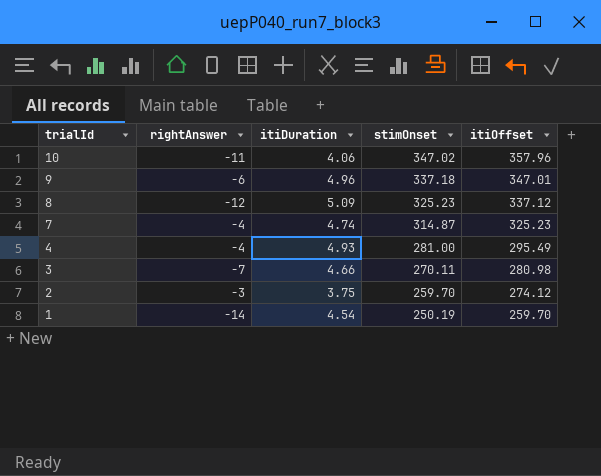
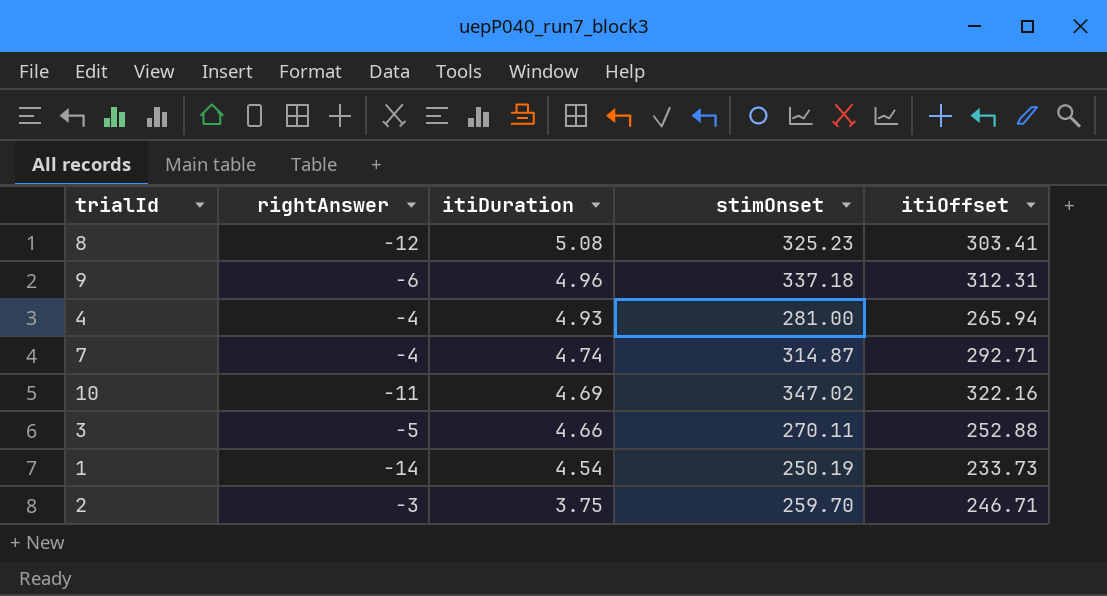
row order: trialId descending -> itiDuration descending
8 | itiDuration: 5.09 -> 5.08
8 | itiOffset: 337.12 -> 303.41
9 | itiOffset: 347.01 -> 312.31
4 | itiOffset: 295.49 -> 265.94
7 | itiOffset: 325.23 -> 292.71
10 | itiDuration: 4.06 -> 4.69
10 | itiOffset: 357.96 -> 322.16
3 | rightAnswer: -7 -> -5
3 | itiOffset: 280.98 -> 252.88
1 | itiOffset: 259.70 -> 233.73
2 | itiOffset: 274.12 -> 246.71

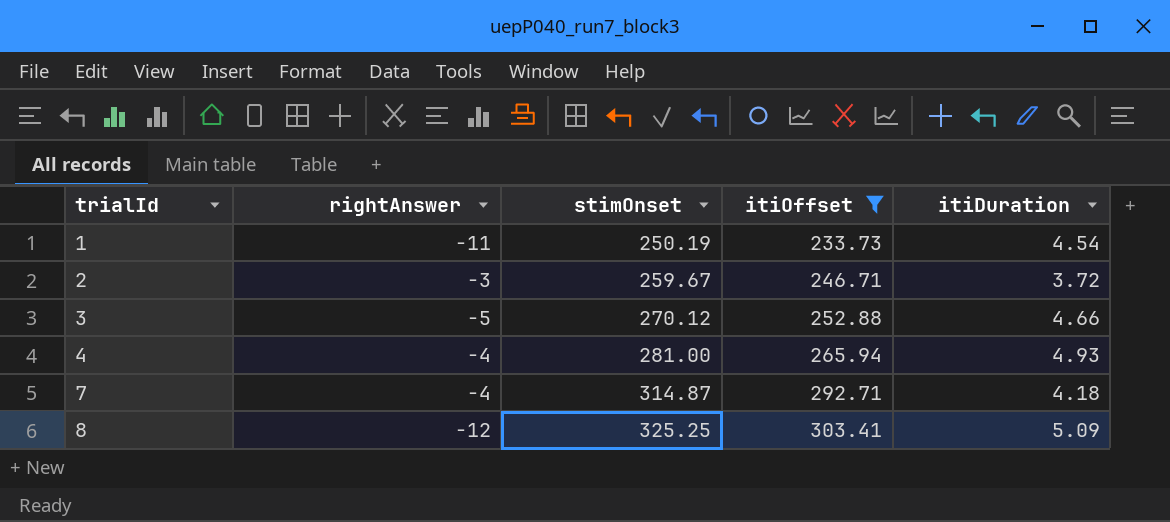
filter: none -> itiOffset <= 303.41
row order: itiDuration descending -> trialId ascending
column itiDuration | position: 3 -> 5
1 | rightAnswer: -14 -> -11
2 | stimOnset: 259.70 -> 259.67
2 | itiDuration: 3.75 -> 3.72
3 | stimOnset: 270.11 -> 270.12
7 | itiDuration: 4.74 -> 4.18
8 | stimOnset: 325.23 -> 325.25
8 | itiDuration: 5.08 -> 5.09

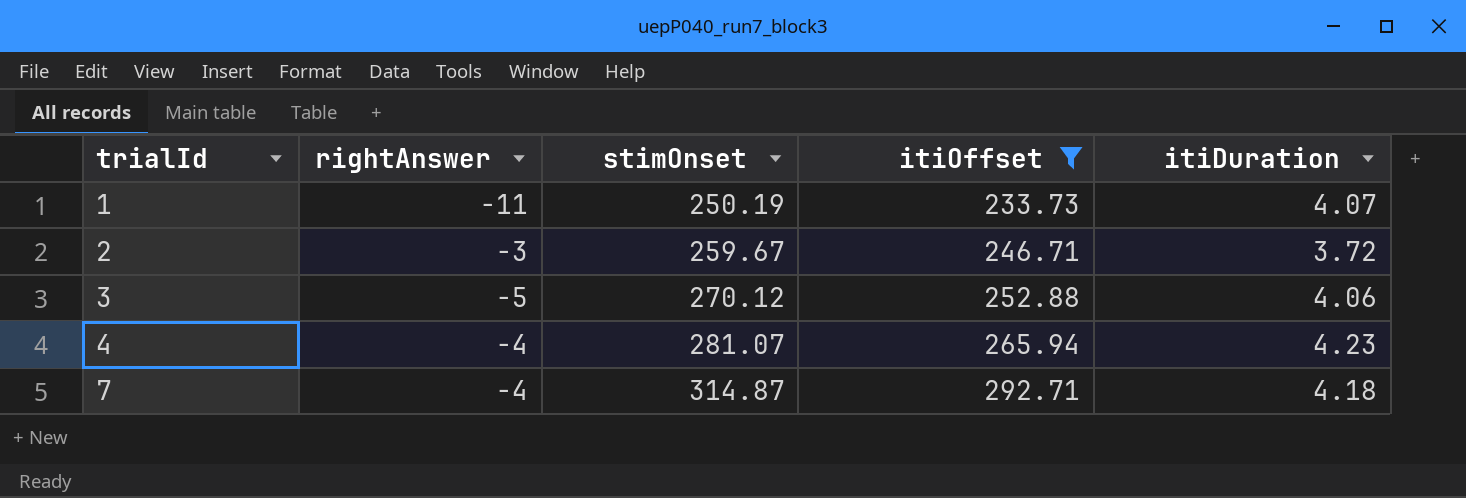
row 8: -12 | 325.25 | 303.41 | 5.09 -> none
1 | itiDuration: 4.54 -> 4.07
3 | itiDuration: 4.66 -> 4.06
4 | stimOnset: 281.00 -> 281.07
4 | itiDuration: 4.93 -> 4.23

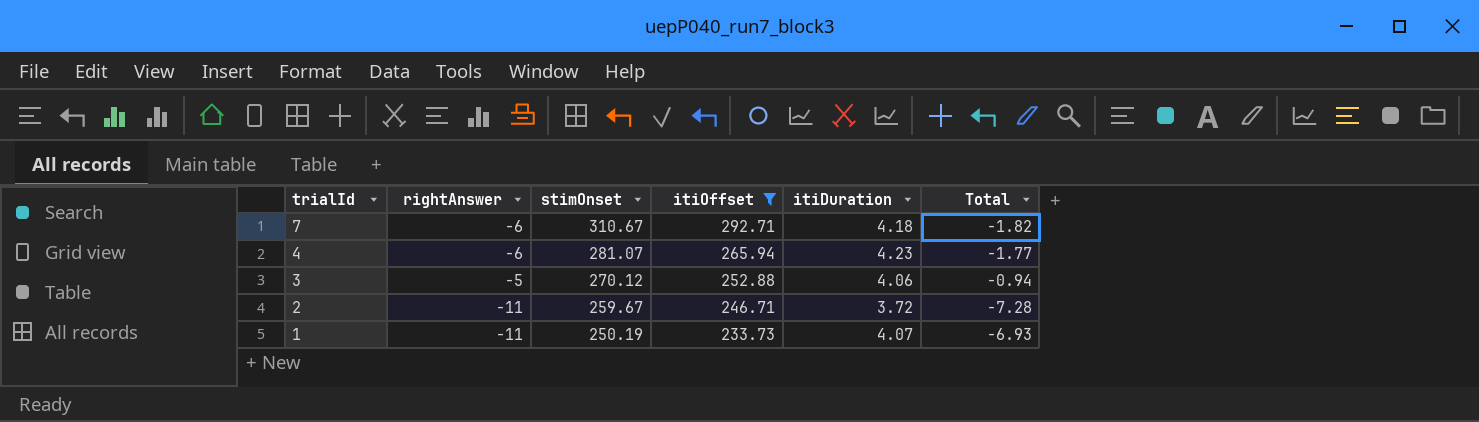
row order: trialId ascending -> trialId descending
column Total | formula: none -> [rightAnswer] + [itiDuration]
7 | rightAnswer: -4 -> -6
7 | stimOnset: 314.87 -> 310.67
4 | rightAnswer: -4 -> -6
2 | rightAnswer: -3 -> -11

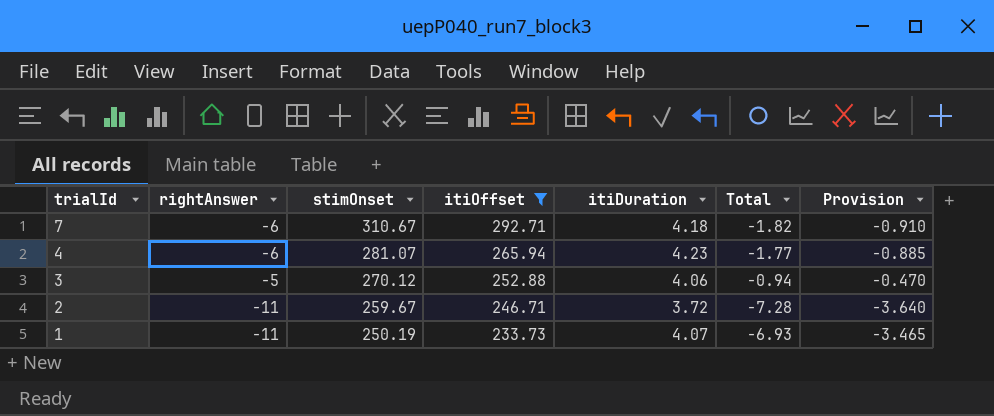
column Provision | formula: none -> [Total] * 0.5

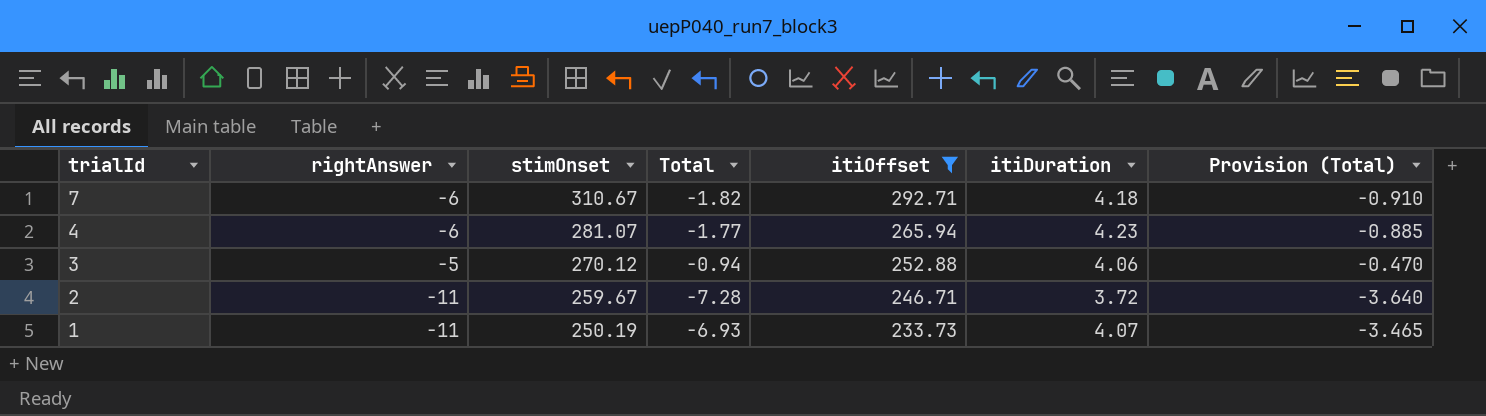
column Total | position: 6 -> 4
column name: Provision -> Provision (Total)

